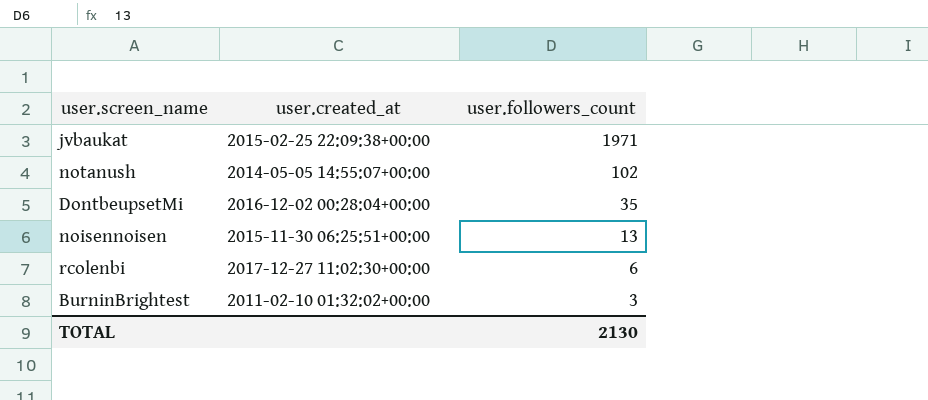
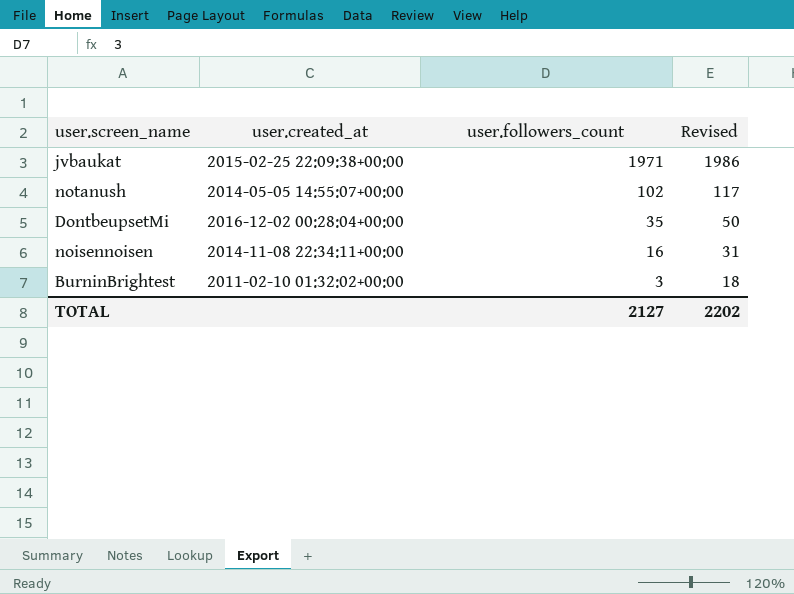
column Revised | formula: none -> [user.followers_count] + 15
row rcolenbi: 2017-12-27 11:02:30+00:00 | 6 -> none
noisennoisen | user.created_at: 2015-11-30 06:25:51+00:00 -> 2014-11-08 22:34:11+00:00
noisennoisen | user.followers_count: 13 -> 16
TOTAL | user.followers_count: 2130 -> 2127

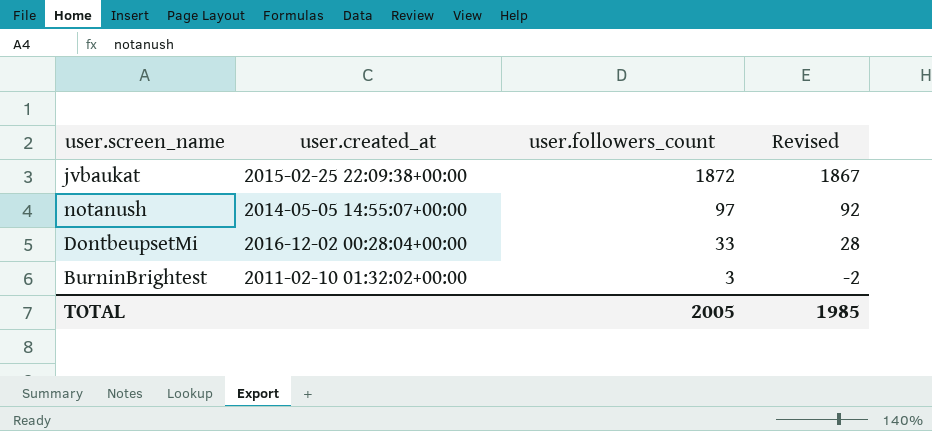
column Revised | formula: [user.followers_count] + 15 -> [user.followers_count] - 5
row noisennoisen: 2014-11-08 22:34:11+00:00 | 16 | 31 -> none
jvbaukat | user.followers_count: 1971 -> 1872
notanush | user.followers_count: 102 -> 97
DontbeupsetMi | user.followers_count: 35 -> 33
TOTAL | user.followers_count: 2127 -> 2005
TOTAL | Revised: 2202 -> 1985

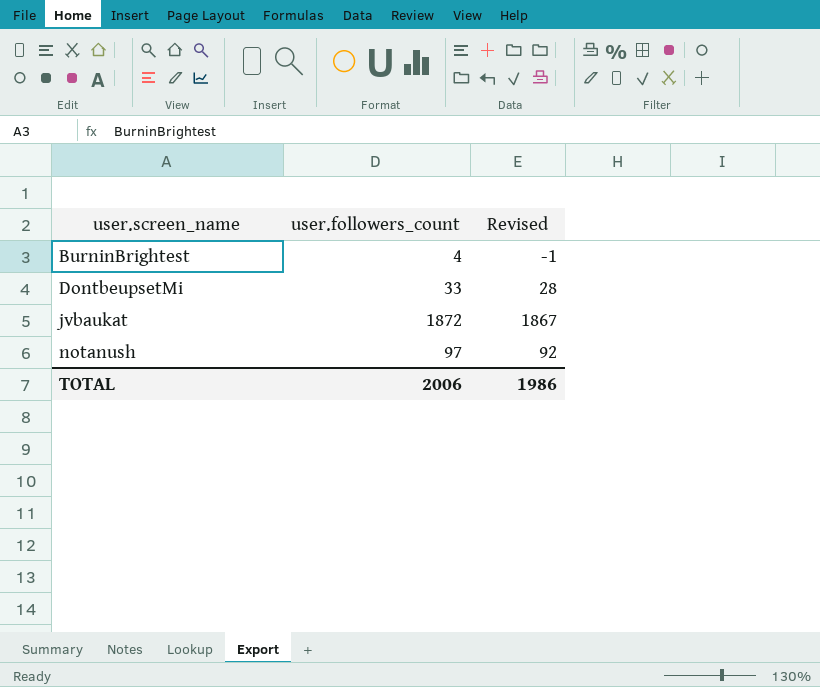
row order: user.followers_count descending -> user.screen_name ascending
column user.created_at | position: 2 -> none
BurninBrightest | user.followers_count: 3 -> 4
BurninBrightest | Revised: -2 -> -1
TOTAL | user.followers_count: 2005 -> 2006
TOTAL | Revised: 1985 -> 1986

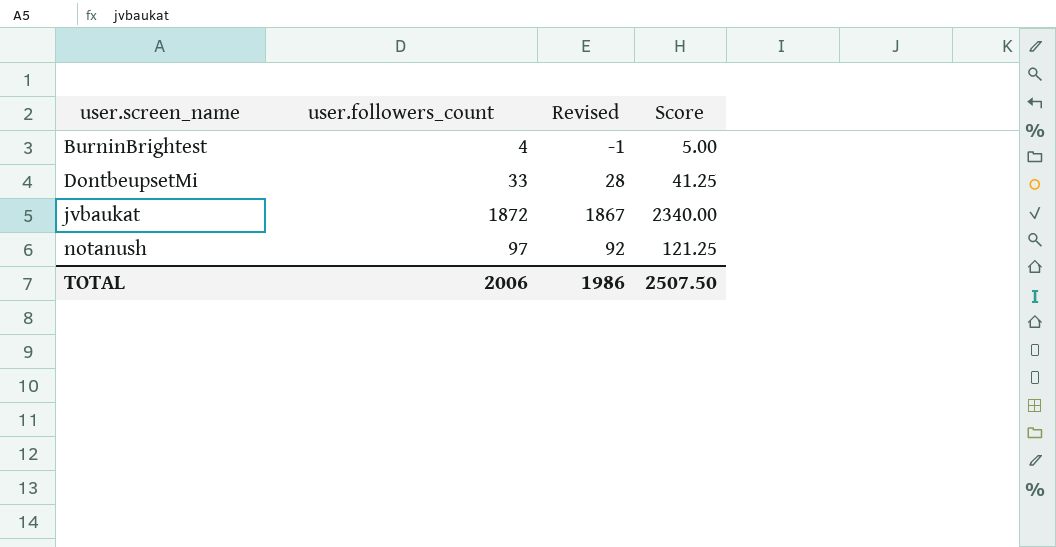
column Score | formula: none -> [user.followers_count] * 1.25

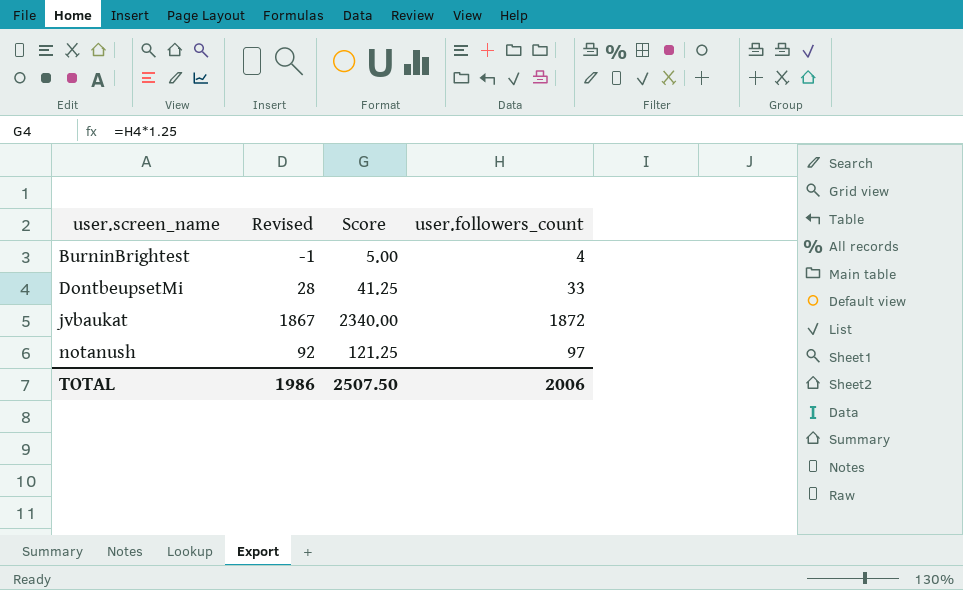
column user.followers_count | position: 2 -> 4

